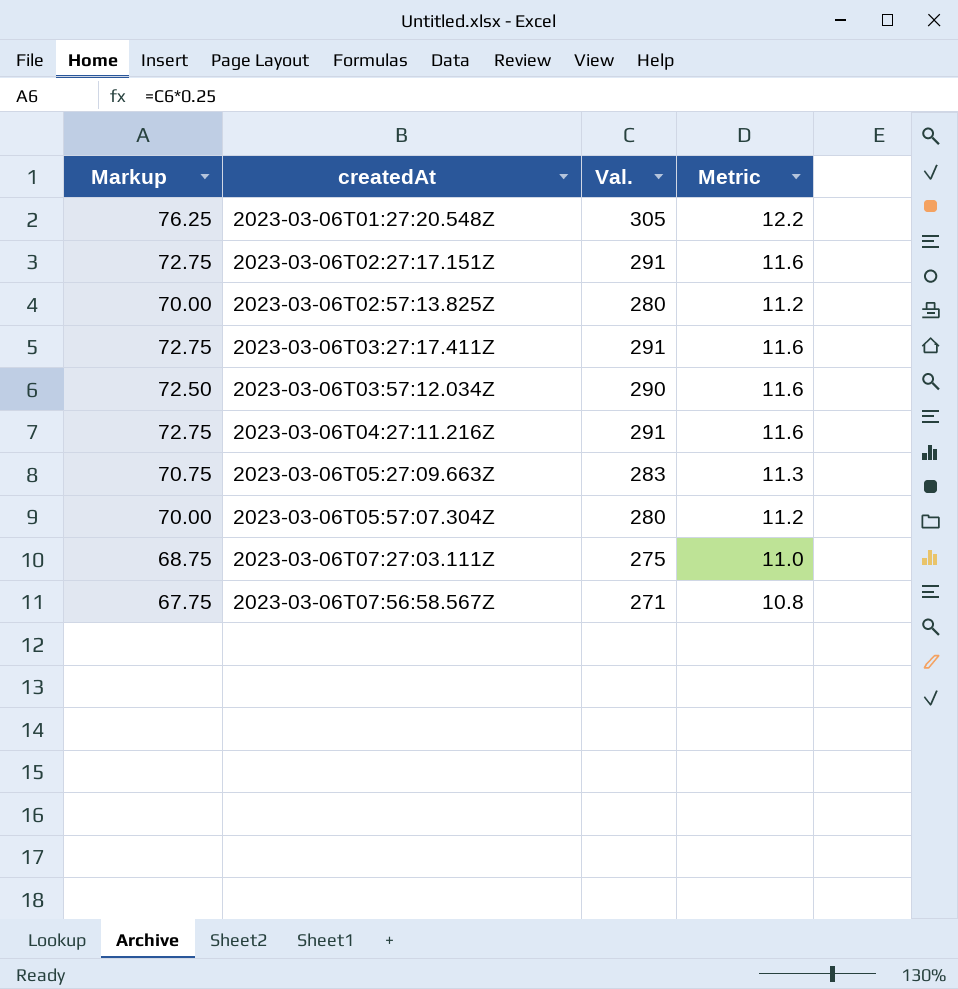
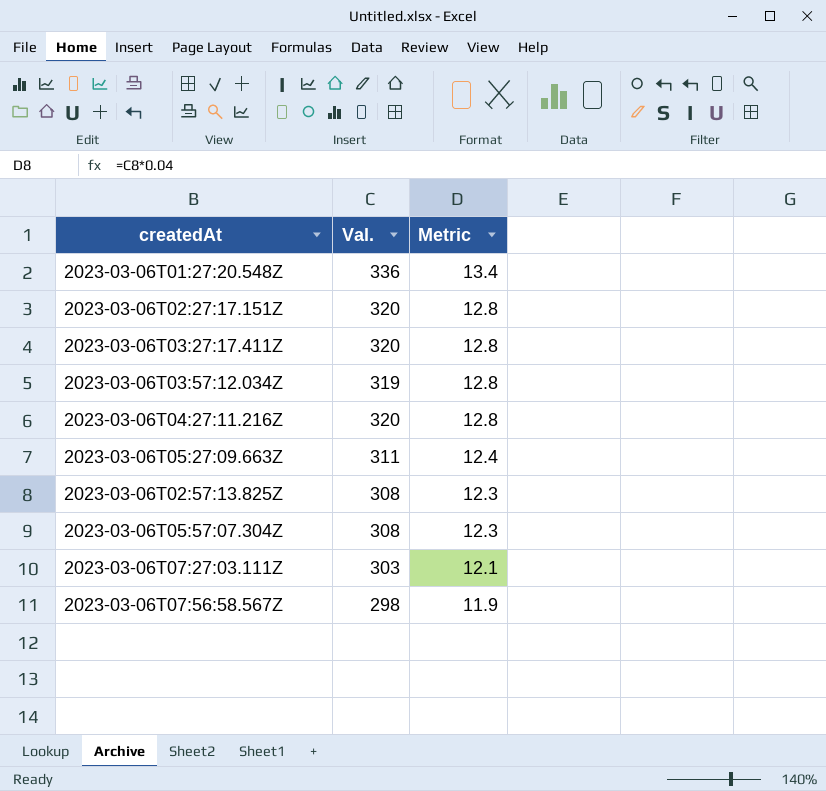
row order: createdAt ascending -> Metric descending
column Markup | formula: [Val.] * 0.25 -> none
2023-03-06T01:27:20.548Z | Val.: 305 -> 336
2023-03-06T01:27:20.548Z | Metric: 12.2 -> 13.4
2023-03-06T02:27:17.151Z | Val.: 291 -> 320
2023-03-06T02:27:17.151Z | Metric: 11.6 -> 12.8
2023-03-06T03:27:17.411Z | Val.: 291 -> 320
2023-03-06T03:27:17.411Z | Metric: 11.6 -> 12.8
2023-03-06T03:57:12.034Z | Val.: 290 -> 319
2023-03-06T03:57:12.034Z | Metric: 11.6 -> 12.8
2023-03-06T04:27:11.216Z | Val.: 291 -> 320
2023-03-06T04:27:11.216Z | Metric: 11.6 -> 12.8
2023-03-06T05:27:09.663Z | Val.: 283 -> 311
2023-03-06T05:27:09.663Z | Metric: 11.3 -> 12.4
2023-03-06T02:57:13.825Z | Val.: 280 -> 308
2023-03-06T02:57:13.825Z | Metric: 11.2 -> 12.3
2023-03-06T05:57:07.304Z | Val.: 280 -> 308
2023-03-06T05:57:07.304Z | Metric: 11.2 -> 12.3
2023-03-06T07:27:03.111Z | Val.: 275 -> 303
2023-03-06T07:27:03.111Z | Metric: 11.0 -> 12.1
2023-03-06T07:56:58.567Z | Val.: 271 -> 298
2023-03-06T07:56:58.567Z | Metric: 10.8 -> 11.9

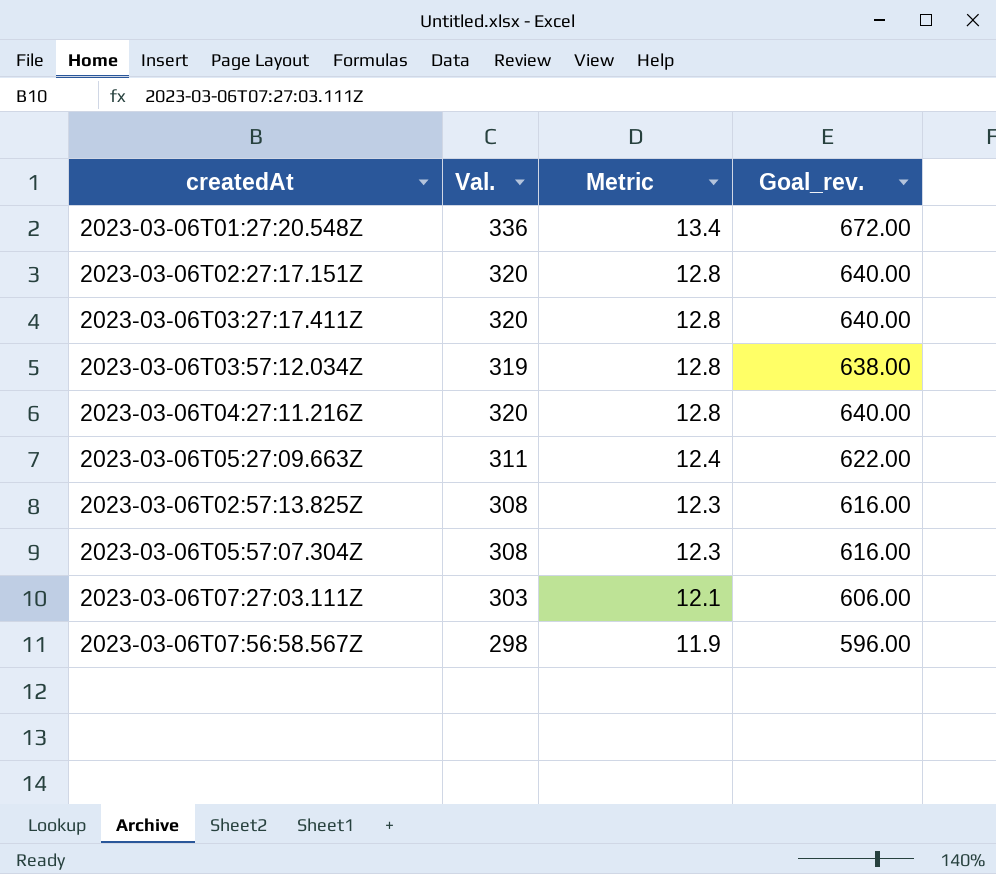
column Goal_rev. | formula: none -> [Val.] * 2

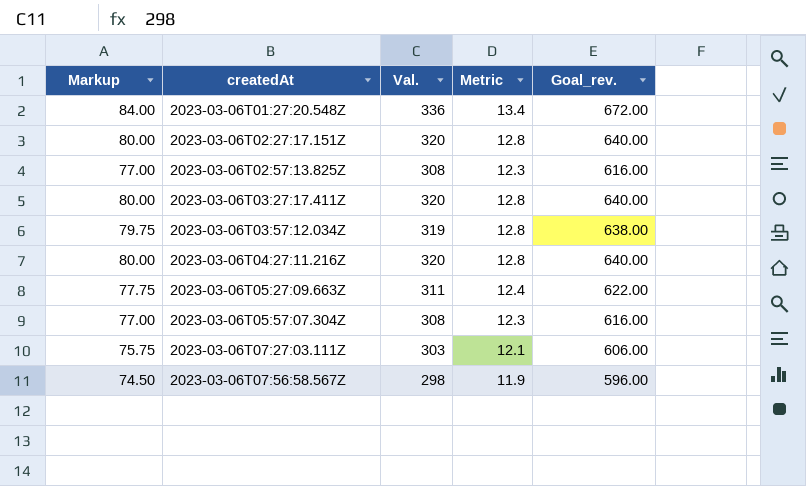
row order: Metric descending -> createdAt ascending
column Markup | formula: none -> [Val.] * 0.25

